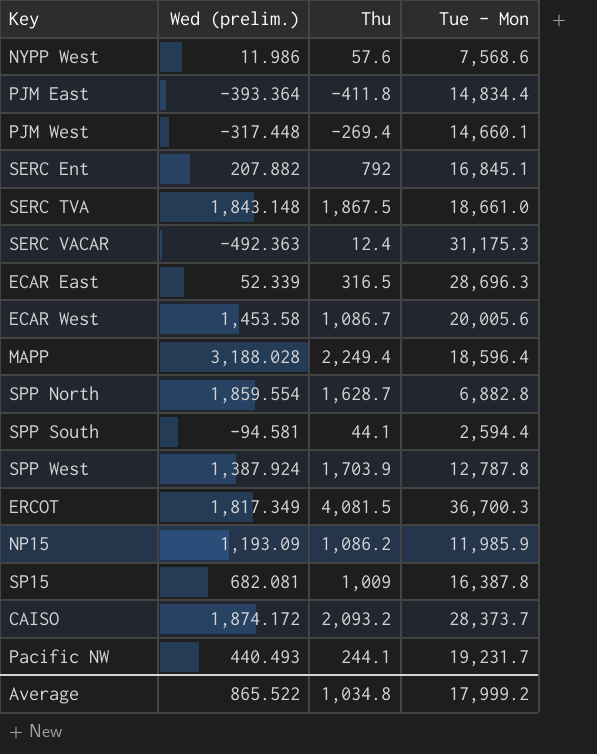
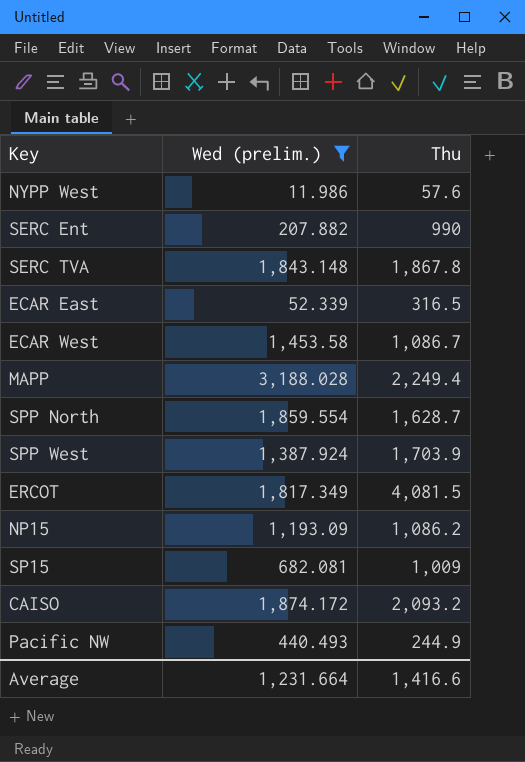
filter: none -> Wed (prelim.) >= 11.986
column Tue - Mon | position: 4 -> none
SERC Ent | Thu: 792 -> 990
SERC TVA | Thu: 1,867.5 -> 1,867.8
Pacific NW | Thu: 244.1 -> 244.9
Average | Wed (prelim.): 865.522 -> 1,231.664
Average | Thu: 1,034.8 -> 1,416.6

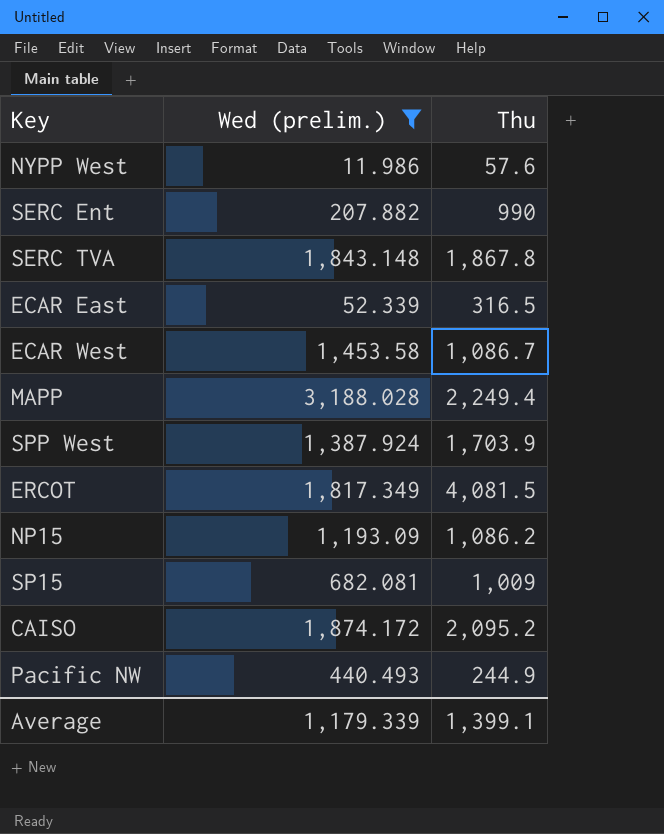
row SPP North: 1,859.554 | 1,628.7 -> none
CAISO | Thu: 2,093.2 -> 2,095.2
Average | Wed (prelim.): 1,231.664 -> 1,179.339
Average | Thu: 1,416.6 -> 1,399.1

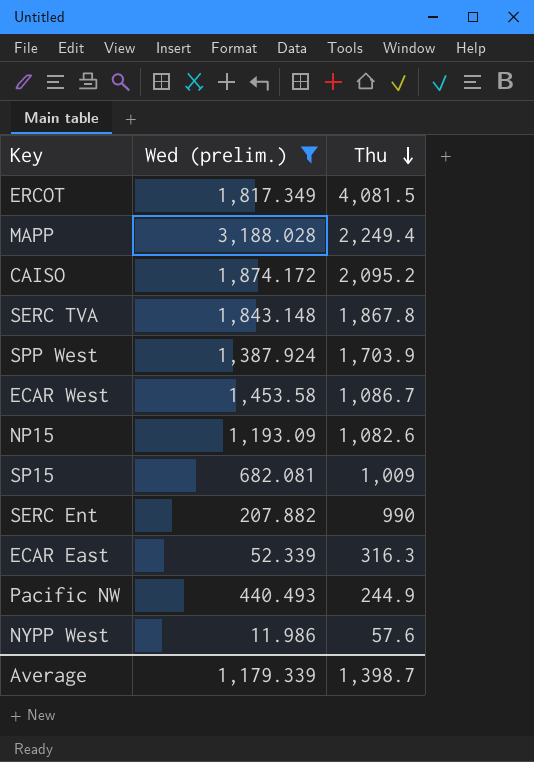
row order: none -> Thu descending
NP15 | Thu: 1,086.2 -> 1,082.6
ECAR East | Thu: 316.5 -> 316.3
Average | Thu: 1,399.1 -> 1,398.7

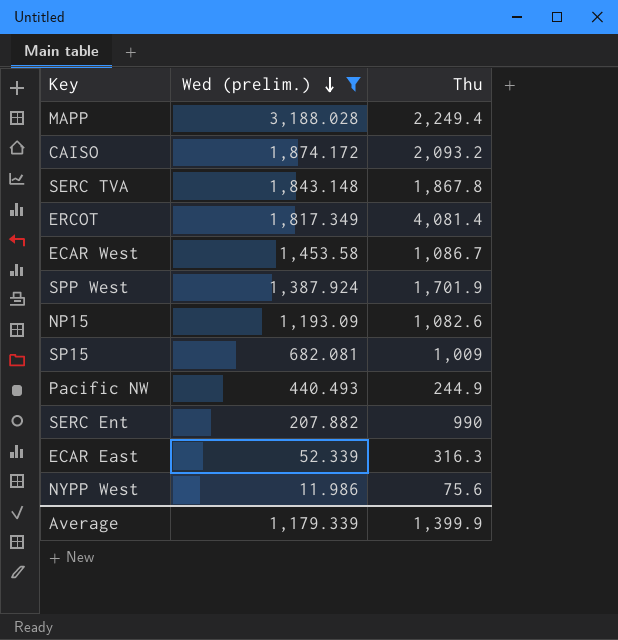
row order: Thu descending -> Wed (prelim.) descending
CAISO | Thu: 2,095.2 -> 2,093.2
ERCOT | Thu: 4,081.5 -> 4,081.4
SPP West | Thu: 1,703.9 -> 1,701.9
NYPP West | Thu: 57.6 -> 75.6
Average | Thu: 1,398.7 -> 1,399.9

